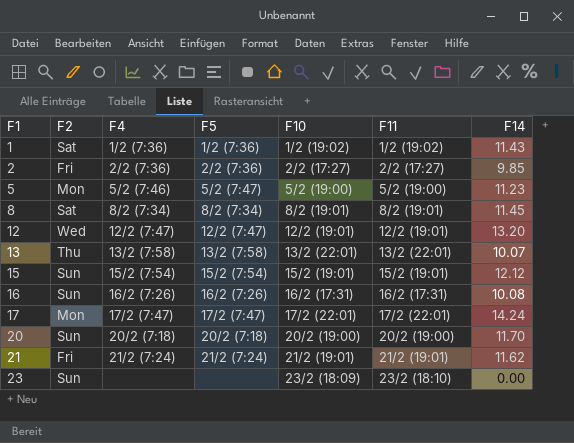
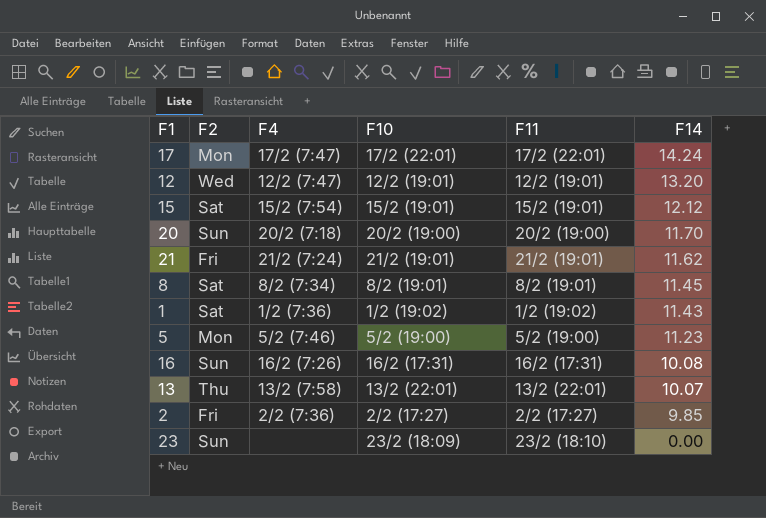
row order: F1 ascending -> F14 descending
column F5 | position: 4 -> none
15 | F2: Sun -> Sat

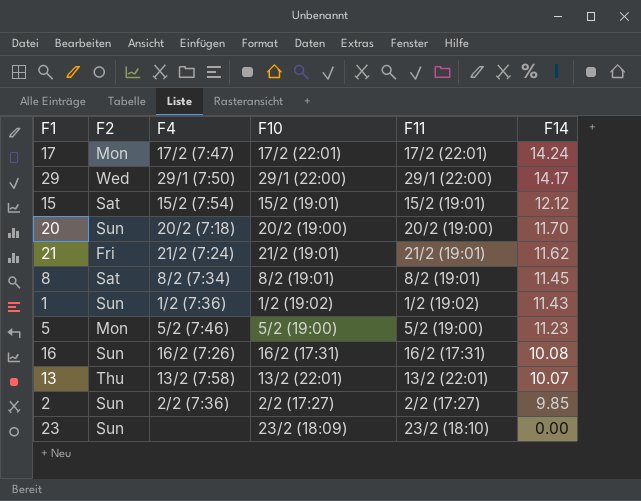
row 12: Wed | 12/2 (7:47) | 12/2 (19:01) | 12/2 (19:01) | 13.20 -> none
row 29: none -> Wed | 29/1 (7:50) | 29/1 (22:00) | 29/1 (22:00) | 14.17
1 | F2: Sat -> Sun
2 | F2: Fri -> Sun

